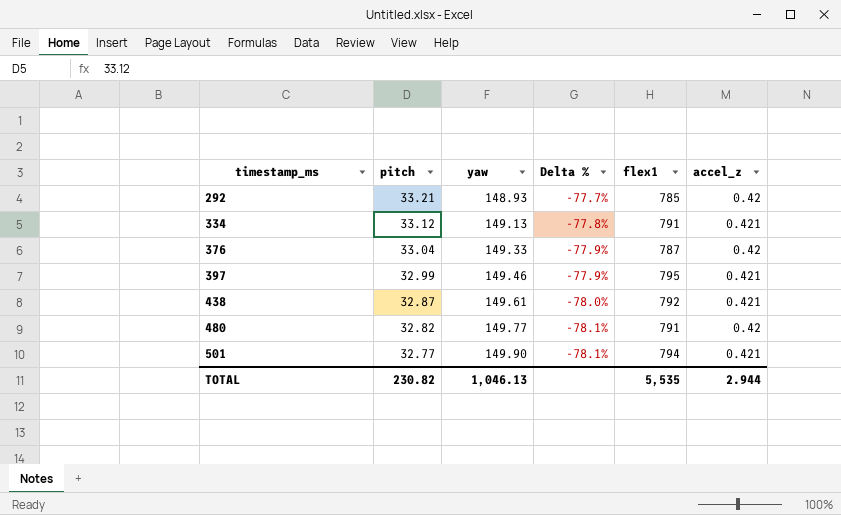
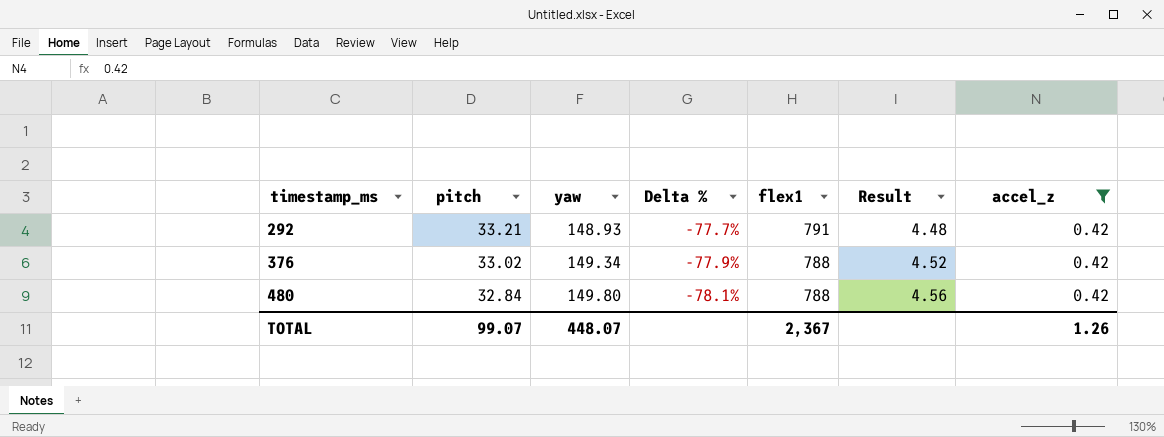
filter: none -> accel_z = 0.42
column Result | formula: none -> [yaw] / [pitch]
292 | flex1: 785 -> 791
376 | pitch: 33.04 -> 33.02
376 | yaw: 149.33 -> 149.34
376 | flex1: 787 -> 788
480 | pitch: 32.82 -> 32.84
480 | yaw: 149.77 -> 149.80
480 | flex1: 791 -> 788
TOTAL | pitch: 230.82 -> 99.07
TOTAL | yaw: 1,046.13 -> 448.07
TOTAL | flex1: 5,535 -> 2,367
TOTAL | accel_z: 2.944 -> 1.26

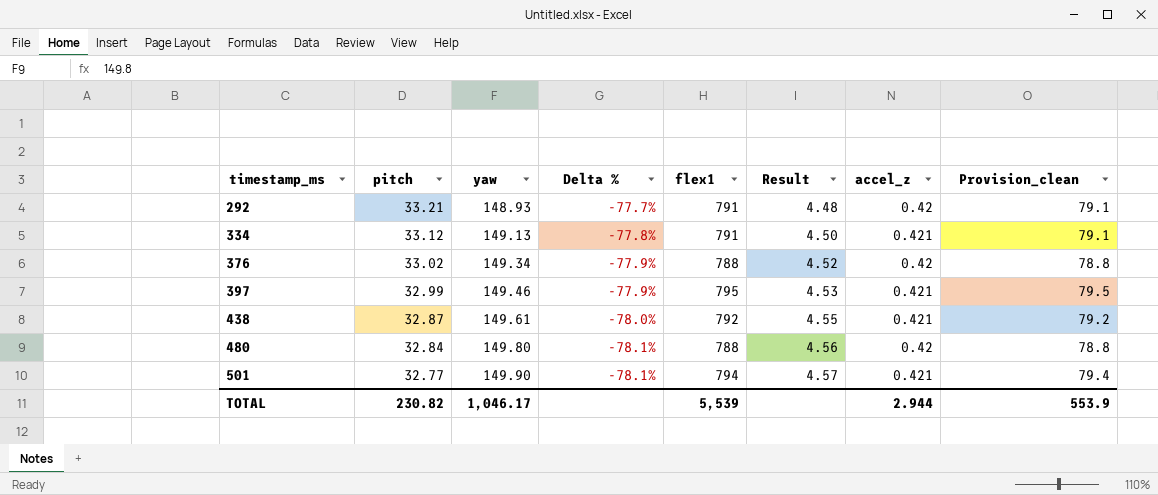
filter: accel_z = 0.42 -> none
column Provision_clean | formula: none -> [flex1] * 0.1
TOTAL | pitch: 99.07 -> 230.82
TOTAL | yaw: 448.07 -> 1,046.17
TOTAL | flex1: 2,367 -> 5,539
TOTAL | accel_z: 1.26 -> 2.944

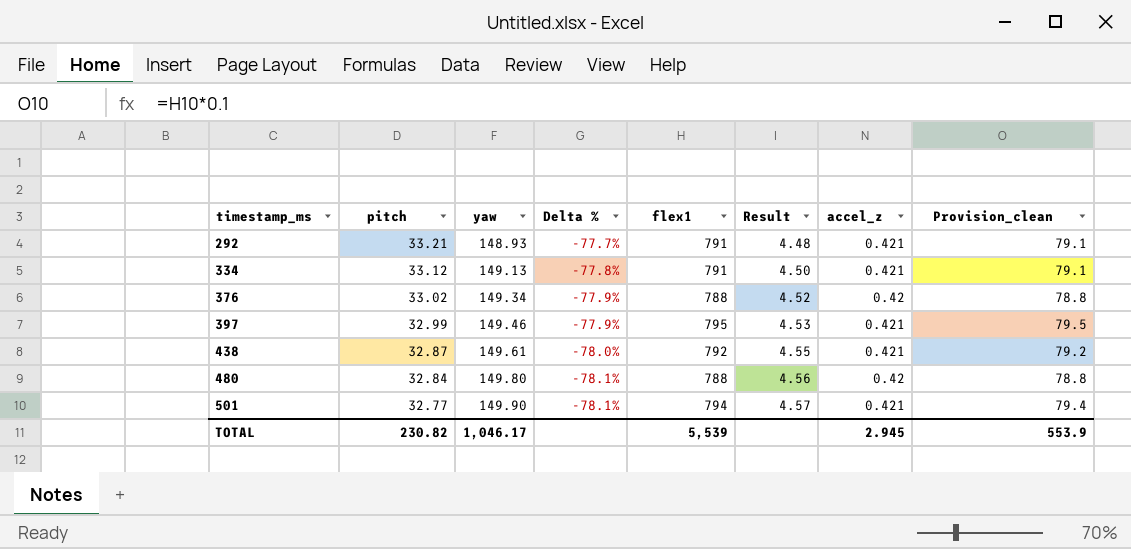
292 | accel_z: 0.42 -> 0.421
TOTAL | accel_z: 2.944 -> 2.945

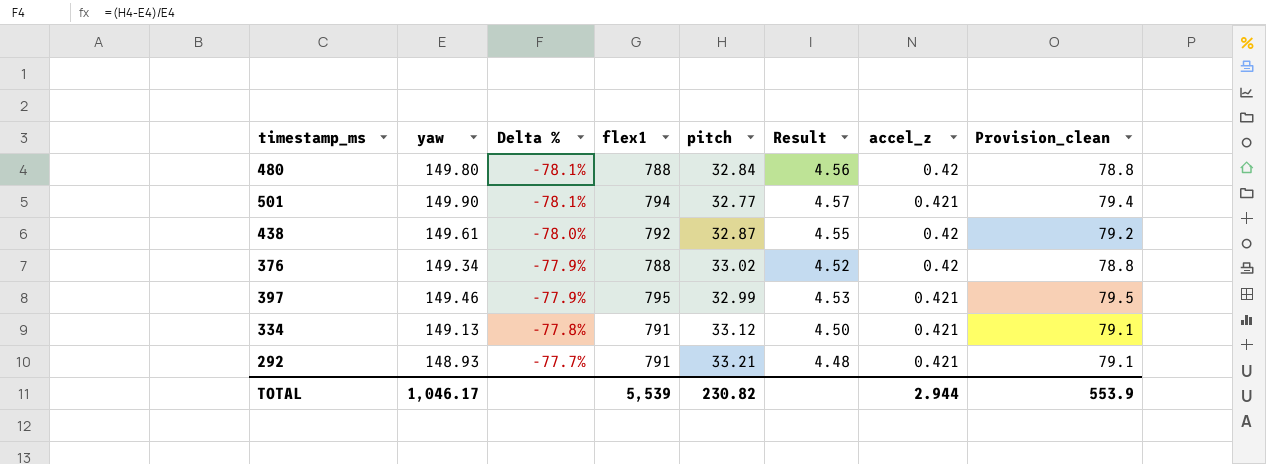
row order: timestamp_ms ascending -> Delta % ascending
column pitch | position: 2 -> 5
438 | accel_z: 0.421 -> 0.42
TOTAL | accel_z: 2.945 -> 2.944

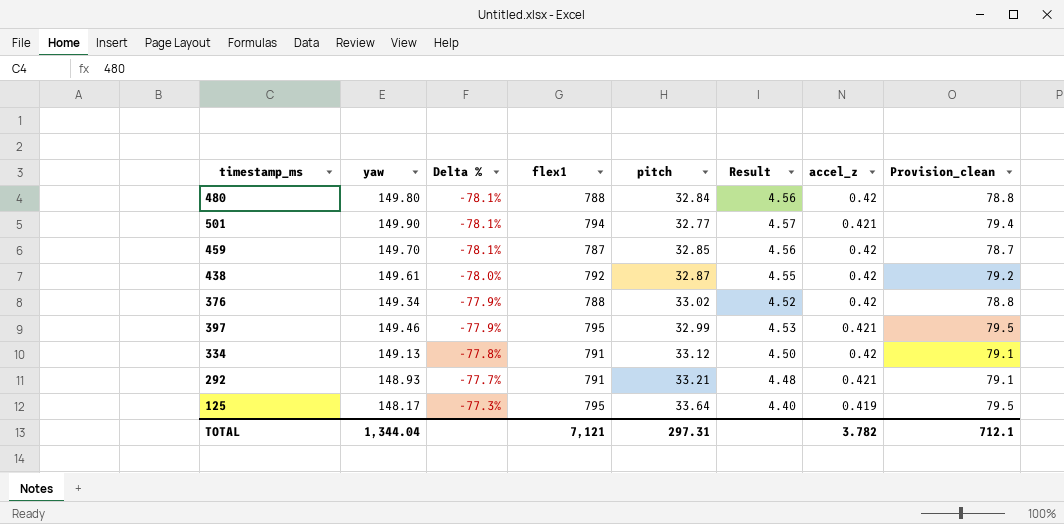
row 459: none -> 149.70 | -78.1% | 787 | 32.85 | 4.56 | 0.42 | 78.7
334 | accel_z: 0.421 -> 0.42
row 125: none -> 148.17 | -77.3% | 795 | 33.64 | 4.40 | 0.419 | 79.5
TOTAL | yaw: 1,046.17 -> 1,344.04
TOTAL | flex1: 5,539 -> 7,121
TOTAL | pitch: 230.82 -> 297.31
TOTAL | accel_z: 2.944 -> 3.782
TOTAL | Provision_clean: 553.9 -> 712.1

